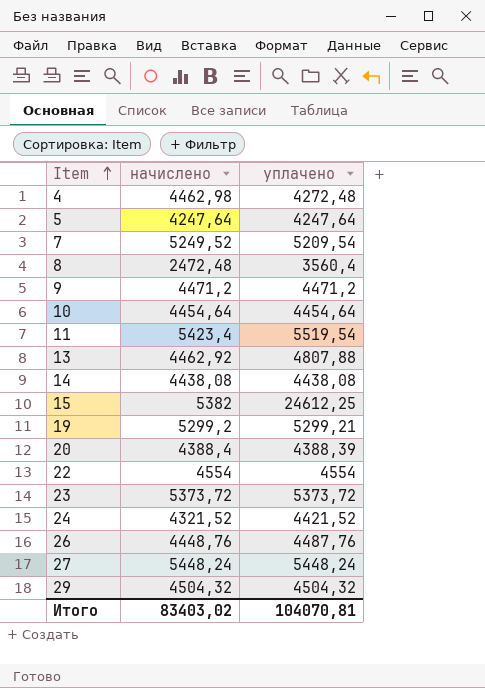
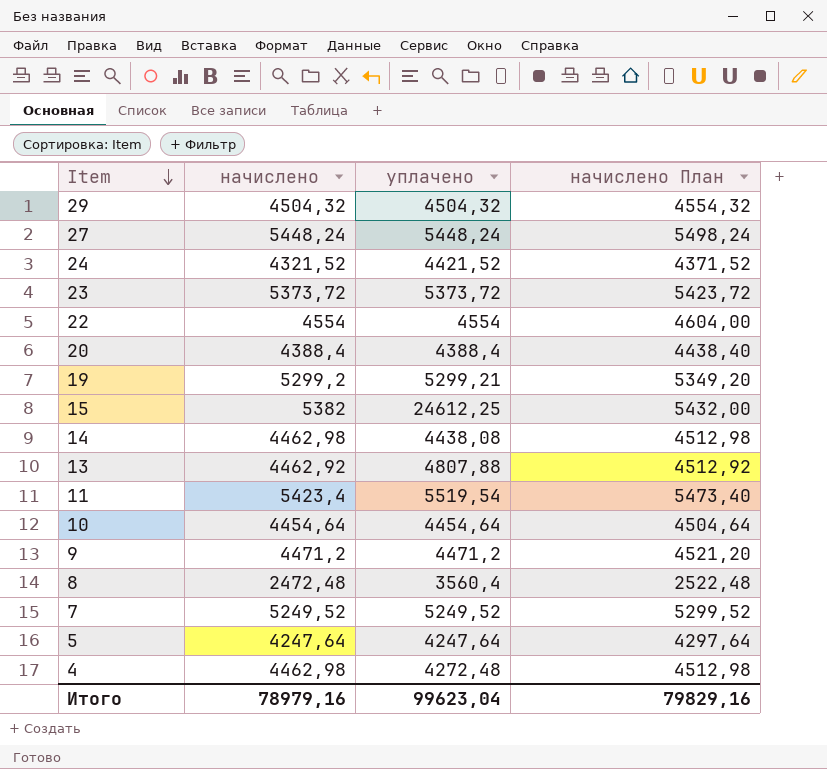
row order: Item ascending -> Item descending
column начислено План | formula: none -> [начислено] + 50
row 26: 4448,76 | 4487,76 -> none
20 | уплачено: 4388,39 -> 4388,4
14 | начислено: 4438,08 -> 4462,98
7 | уплачено: 5209,54 -> 5249,52
Итого | начислено: 83403,02 -> 78979,16
Итого | уплачено: 104070,81 -> 99623,04

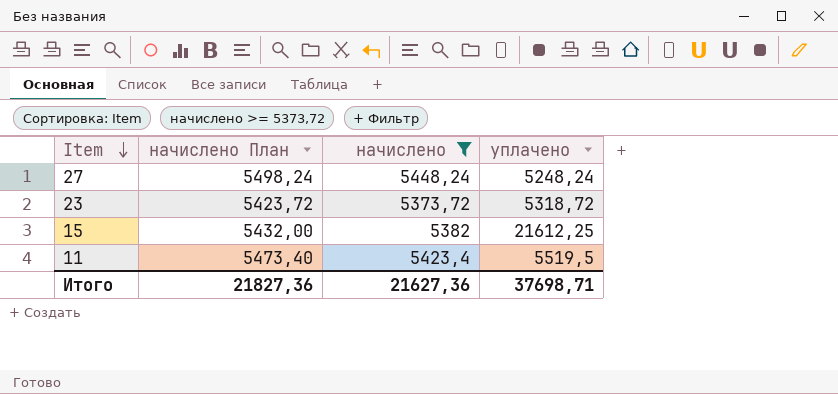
filter: none -> начислено >= 5373,72
column начислено План | position: 4 -> 2
27 | уплачено: 5448,24 -> 5248,24
23 | уплачено: 5373,72 -> 5318,72
15 | уплачено: 24612,25 -> 21612,25
11 | уплачено: 5519,54 -> 5519,5
Итого | начислено План: 79829,16 -> 21827,36
Итого | начислено: 78979,16 -> 21627,36
Итого | уплачено: 99623,04 -> 37698,71

